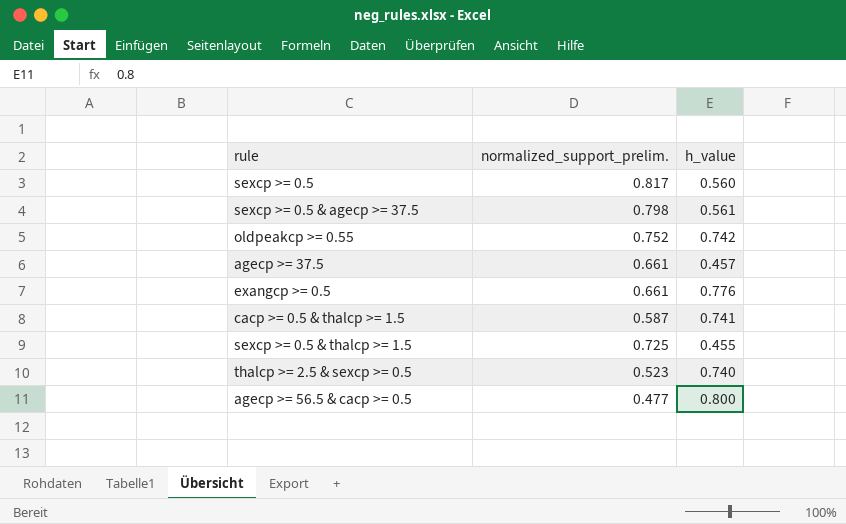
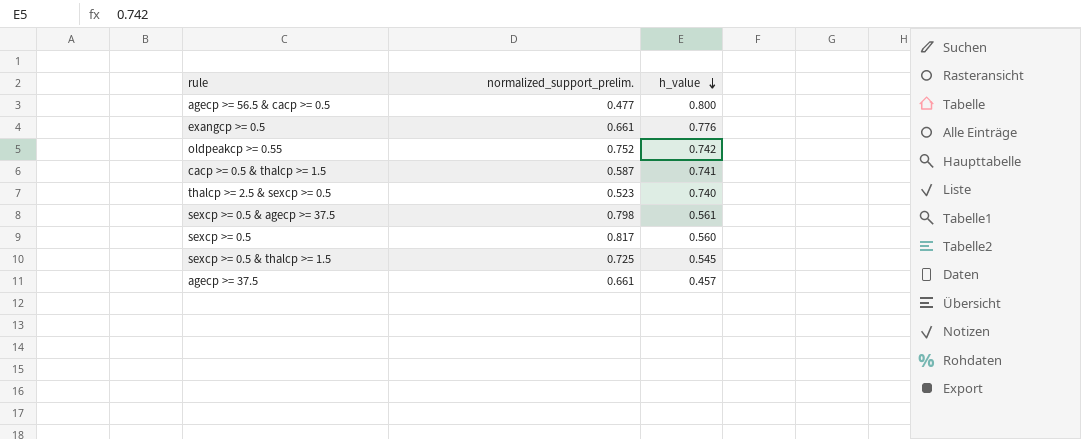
row order: none -> h_value descending
sexcp >= 0.5 & thalcp >= 1.5 | h_value: 0.455 -> 0.545

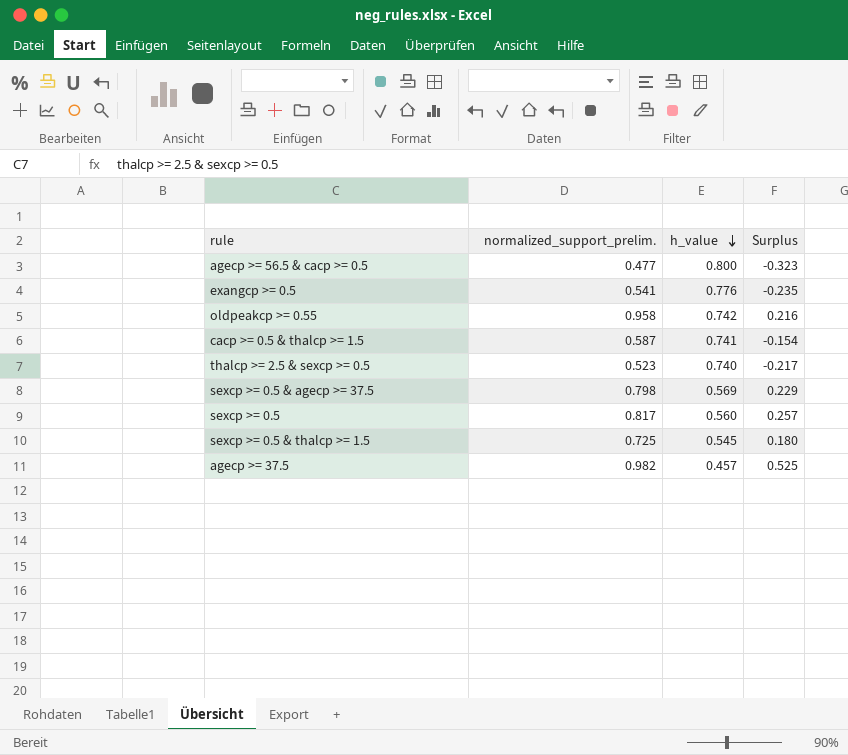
column Surplus | formula: none -> [normalized_support_prelim.] - [h_value]
exangcp >= 0.5 | normalized_support_prelim.: 0.661 -> 0.541
oldpeakcp >= 0.55 | normalized_support_prelim.: 0.752 -> 0.958
sexcp >= 0.5 & agecp >= 37.5 | h_value: 0.561 -> 0.569
agecp >= 37.5 | normalized_support_prelim.: 0.661 -> 0.982

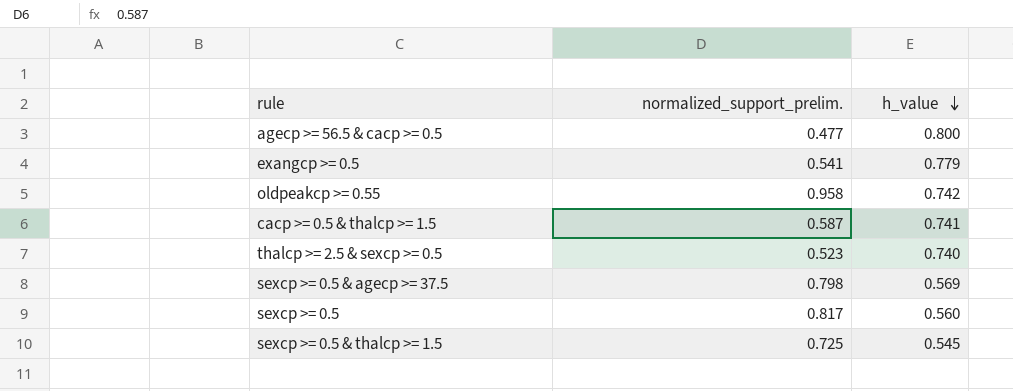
column Surplus | formula: [normalized_support_prelim.] - [h_value] -> none
row agecp >= 37.5: 0.982 | 0.457 | 0.525 -> none
exangcp >= 0.5 | h_value: 0.776 -> 0.779

